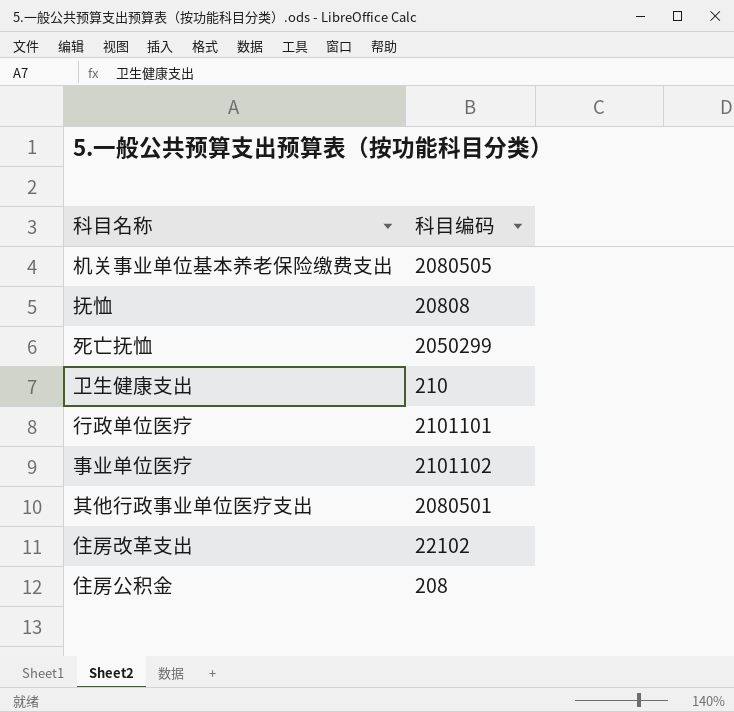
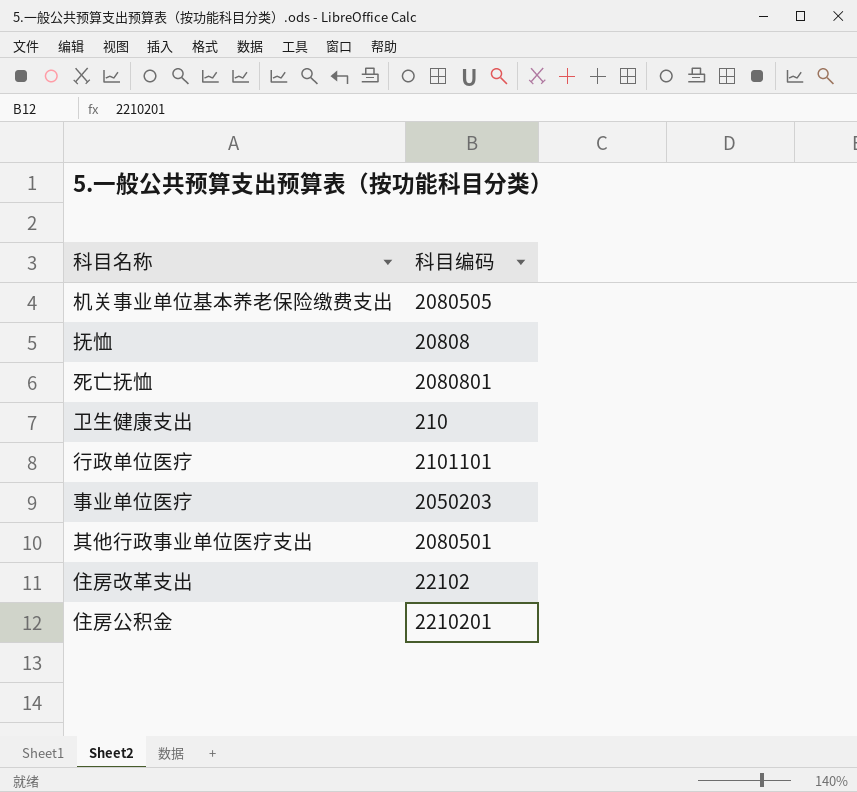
死亡抚恤 | 科目编码: 2050299 -> 2080801
事业单位医疗 | 科目编码: 2101102 -> 2050203
住房公积金 | 科目编码: 208 -> 2210201

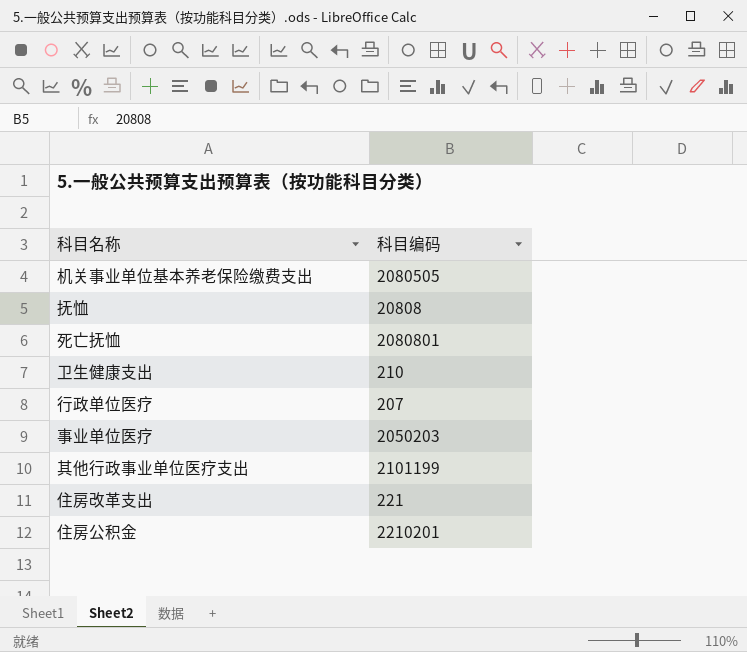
行政单位医疗 | 科目编码: 2101101 -> 207
其他行政事业单位医疗支出 | 科目编码: 2080501 -> 2101199
住房改革支出 | 科目编码: 22102 -> 221

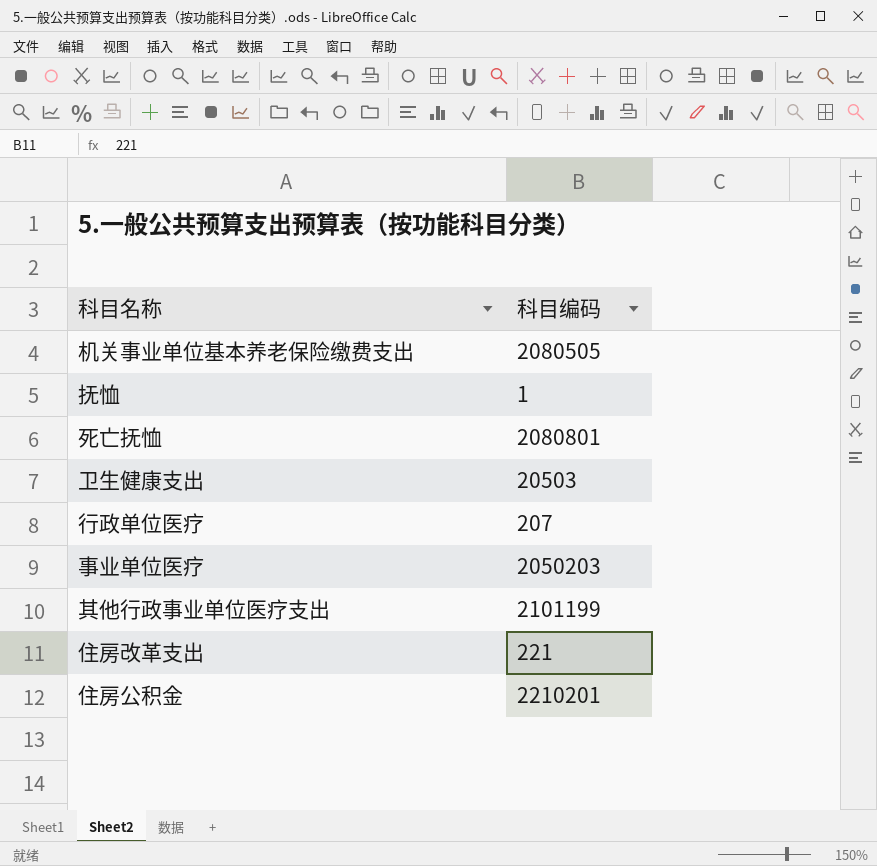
抚恤 | 科目编码: 20808 -> 1
卫生健康支出 | 科目编码: 210 -> 20503

